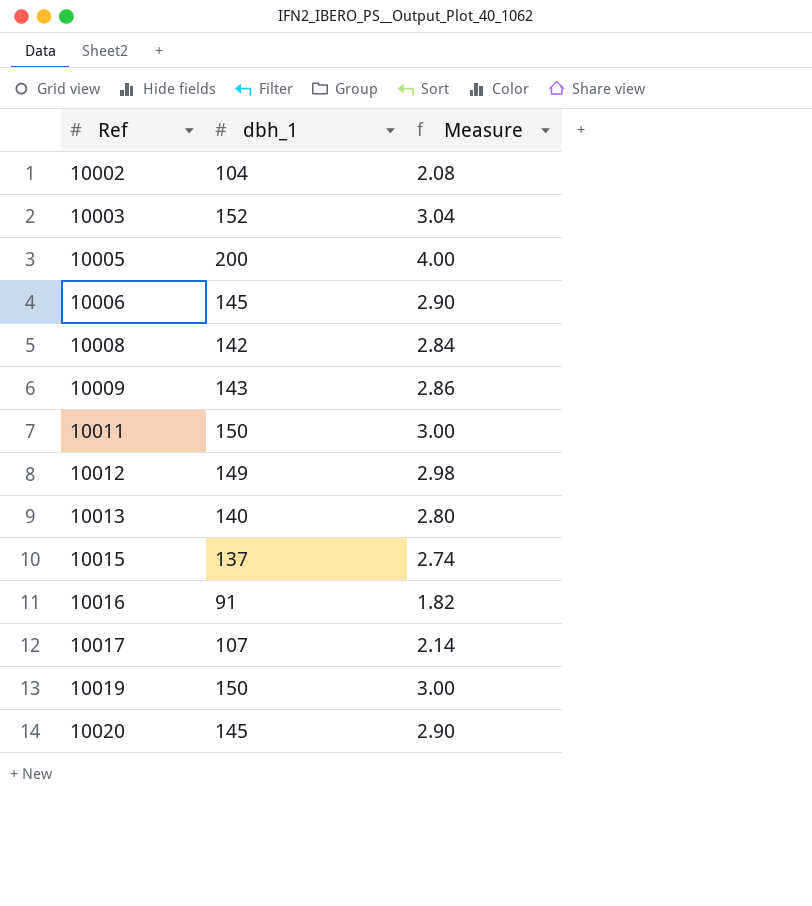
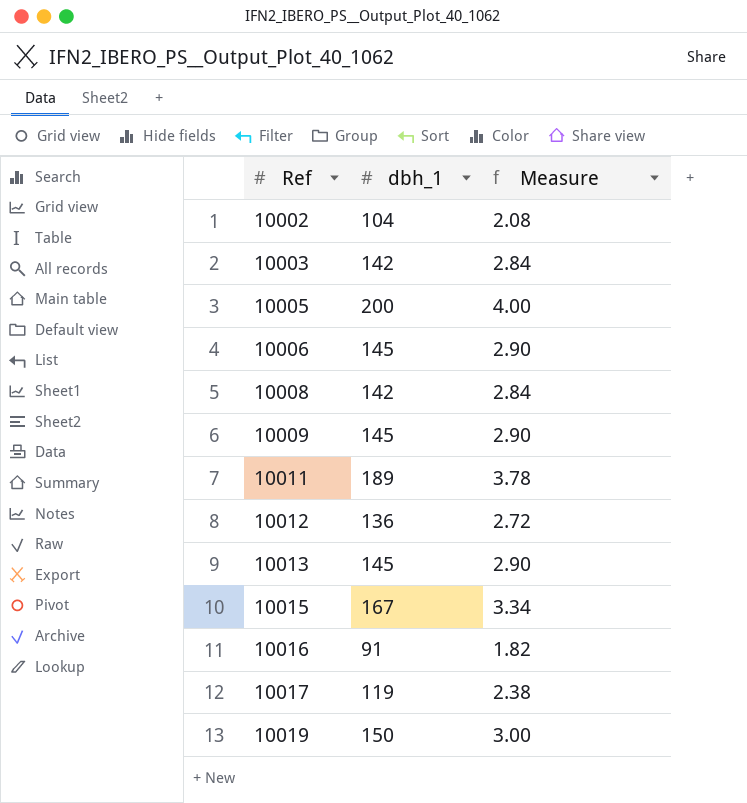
row 10020: 145 | 2.90 -> none
10003 | dbh_1: 152 -> 142
10003 | Measure: 3.04 -> 2.84
10009 | dbh_1: 143 -> 145
10009 | Measure: 2.86 -> 2.90
10011 | dbh_1: 150 -> 189
10011 | Measure: 3.00 -> 3.78
10012 | dbh_1: 149 -> 136
10012 | Measure: 2.98 -> 2.72
10013 | dbh_1: 140 -> 145
10013 | Measure: 2.80 -> 2.90
10015 | dbh_1: 137 -> 167
10015 | Measure: 2.74 -> 3.34
10017 | dbh_1: 107 -> 119
10017 | Measure: 2.14 -> 2.38

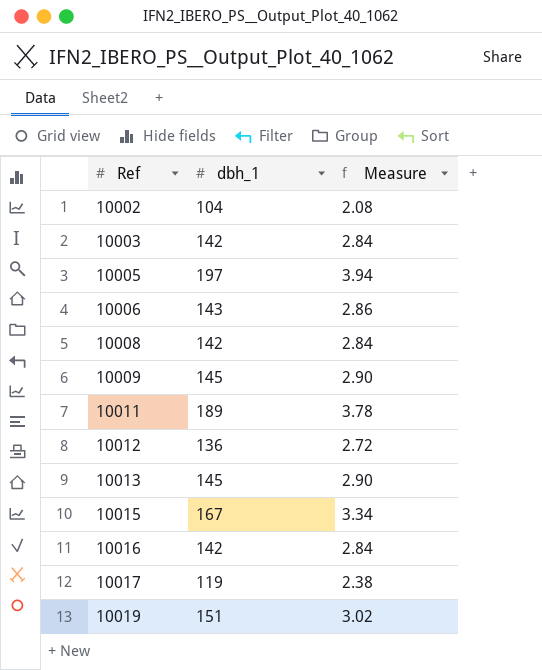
10005 | dbh_1: 200 -> 197
10005 | Measure: 4.00 -> 3.94
10006 | dbh_1: 145 -> 143
10006 | Measure: 2.90 -> 2.86
10016 | dbh_1: 91 -> 142
10016 | Measure: 1.82 -> 2.84
10019 | dbh_1: 150 -> 151
10019 | Measure: 3.00 -> 3.02

